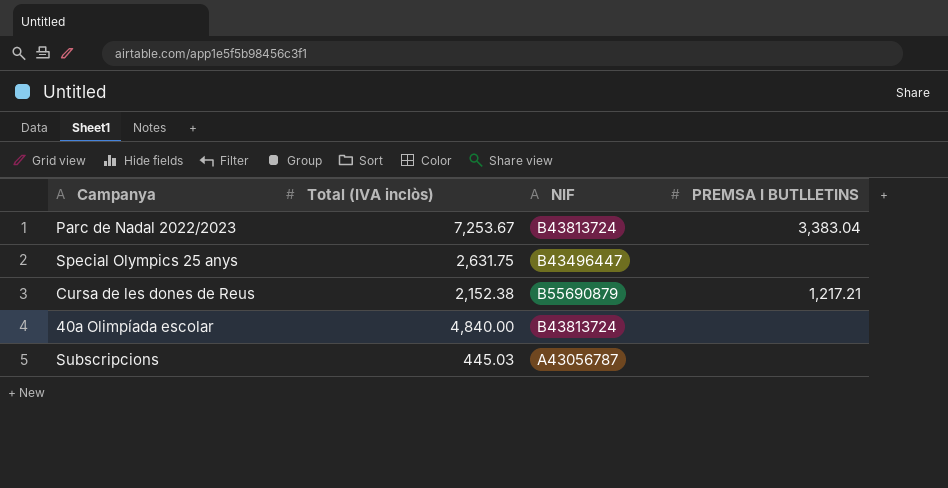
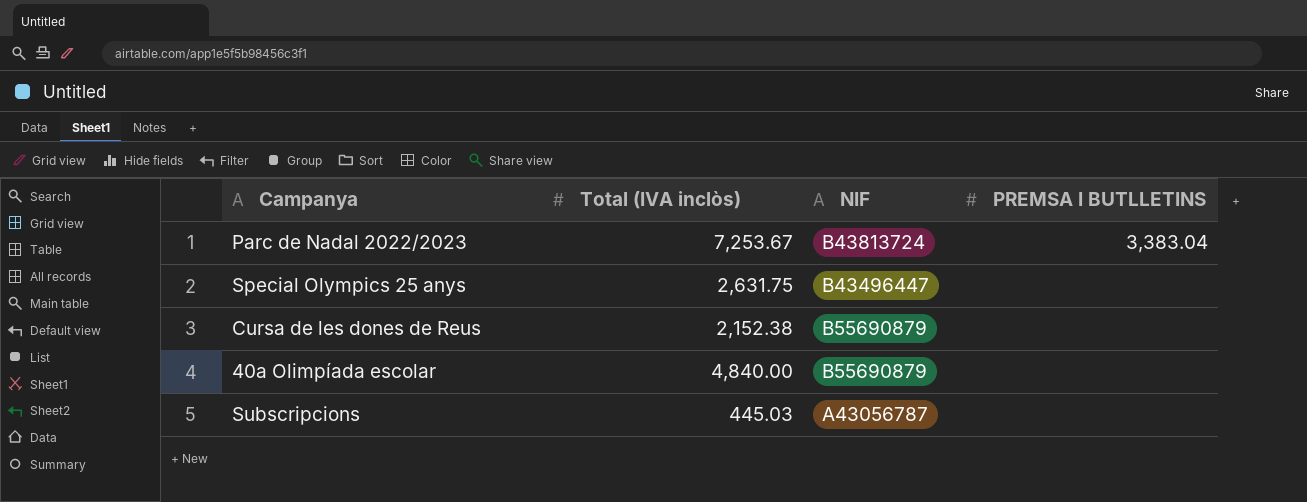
Cursa de les dones de Reus | PREMSA I BUTLLETINS: 1,217.21 -> none
40a Olimpíada escolar | NIF: B43813724 -> B55690879

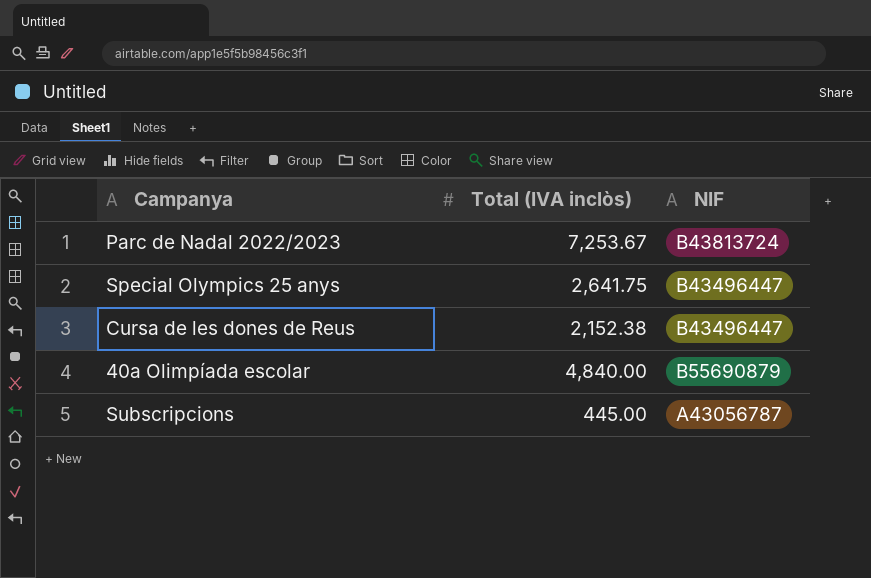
column PREMSA I BUTLLETINS | position: 4 -> none
Special Olympics 25 anys | Total (IVA inclòs): 2,631.75 -> 2,641.75
Cursa de les dones de Reus | NIF: B55690879 -> B43496447
Subscripcions | Total (IVA inclòs): 445.03 -> 445.00

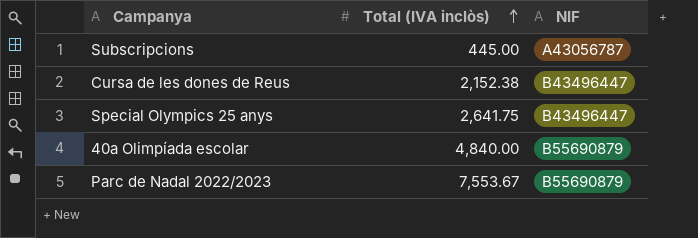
row order: none -> Total (IVA inclòs) ascending
Parc de Nadal 2022/2023 | Total (IVA inclòs): 7,253.67 -> 7,553.67
Parc de Nadal 2022/2023 | NIF: B43813724 -> B55690879

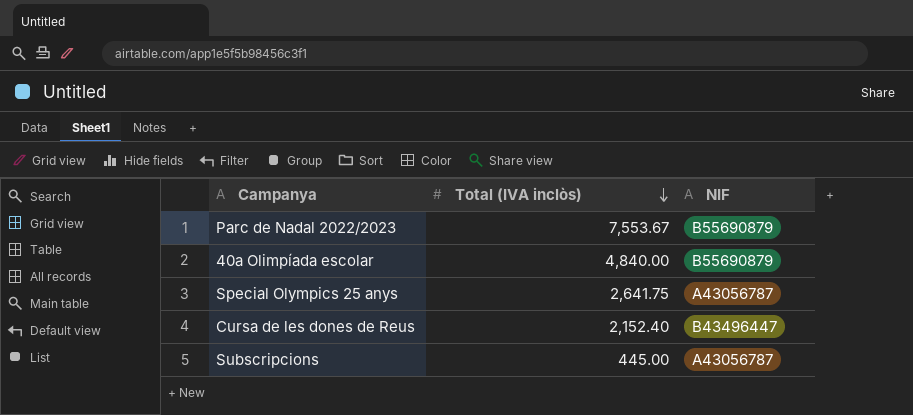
row order: Total (IVA inclòs) ascending -> Total (IVA inclòs) descending
Special Olympics 25 anys | NIF: B43496447 -> A43056787
Cursa de les dones de Reus | Total (IVA inclòs): 2,152.38 -> 2,152.40

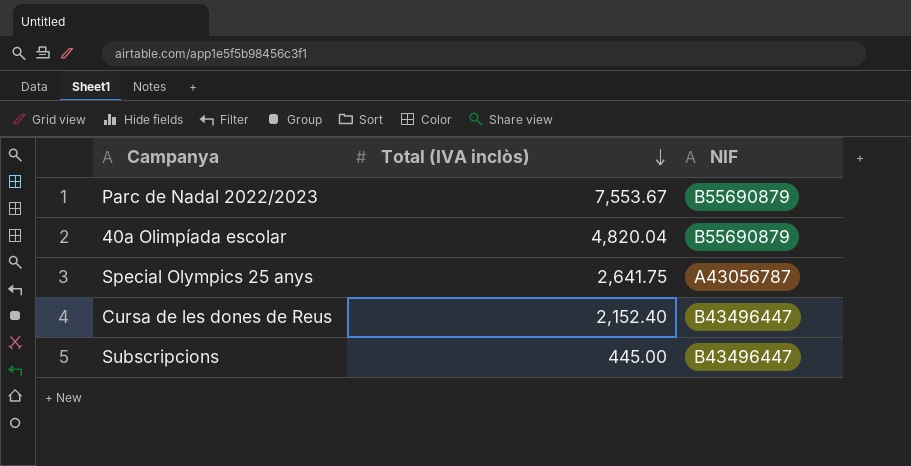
40a Olimpíada escolar | Total (IVA inclòs): 4,840.00 -> 4,820.04
Subscripcions | NIF: A43056787 -> B43496447

